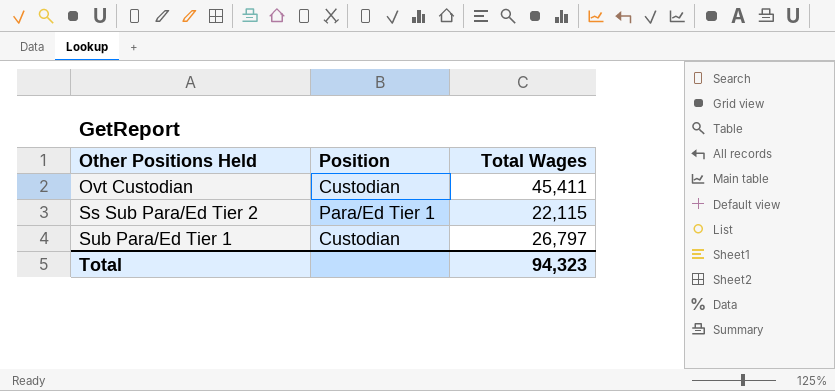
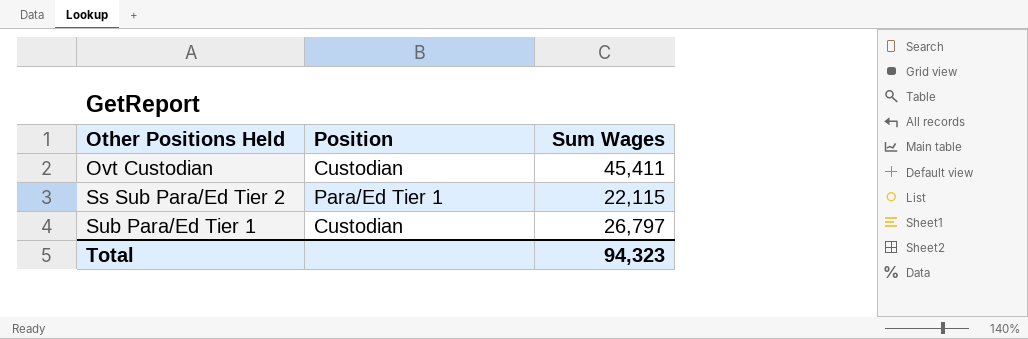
column name: Total Wages -> Sum Wages

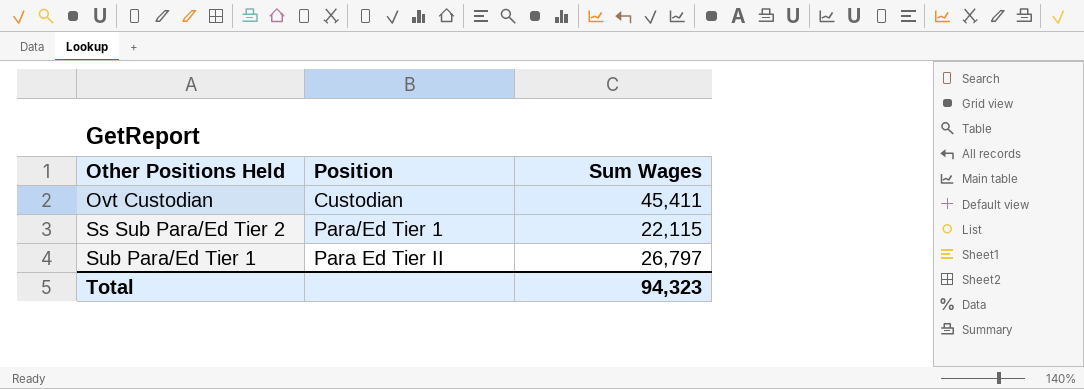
Sub Para/Ed Tier 1 | Position: Custodian -> Para Ed Tier II

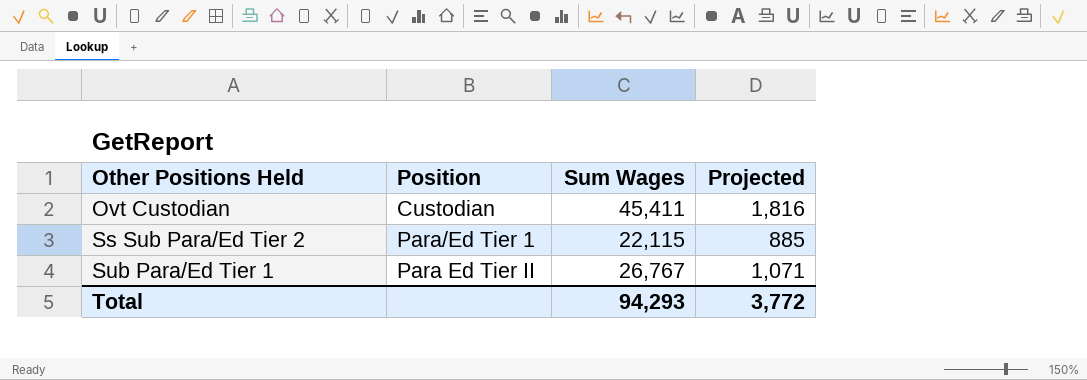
column Projected | formula: none -> [Sum Wages] * 0.04
Sub Para/Ed Tier 1 | Sum Wages: 26,797 -> 26,767
Total | Sum Wages: 94,323 -> 94,293

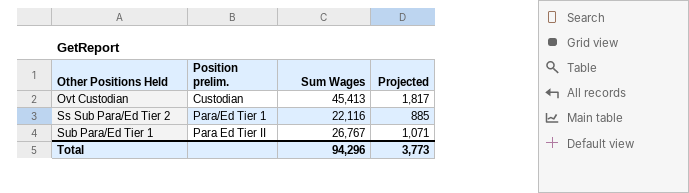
column name: Position -> Position prelim.
Ovt Custodian | Sum Wages: 45,411 -> 45,413
Ovt Custodian | Projected: 1,816 -> 1,817
Ss Sub Para/Ed Tier 2 | Sum Wages: 22,115 -> 22,116
Total | Sum Wages: 94,293 -> 94,296
Total | Projected: 3,772 -> 3,773

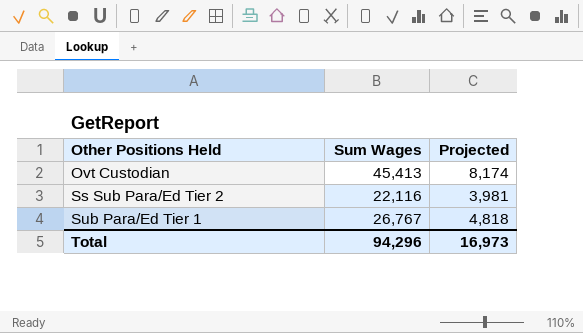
column Position prelim. | position: 2 -> none
column Projected | formula: [Sum Wages] * 0.04 -> [Sum Wages] * 0.18
Total | Projected: 3,773 -> 16,973

